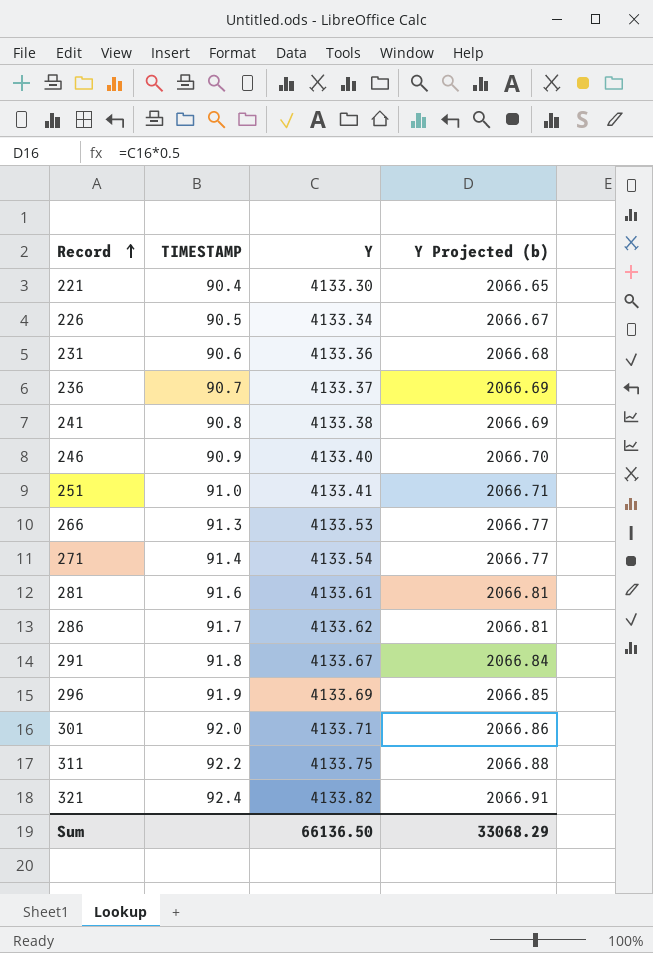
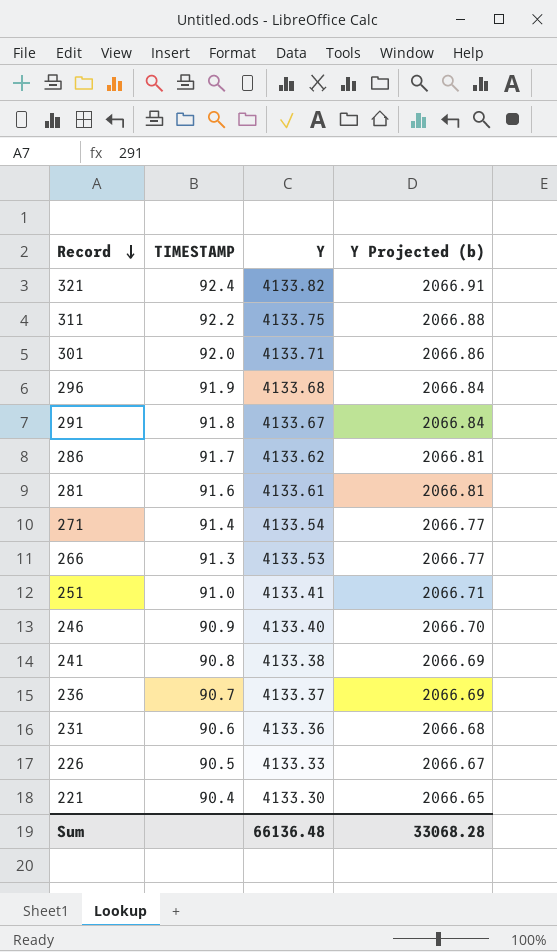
row order: Record ascending -> Record descending
296 | Y: 4133.69 -> 4133.68
296 | Y Projected (b): 2066.85 -> 2066.84
226 | Y: 4133.34 -> 4133.33
Sum | Y: 66136.50 -> 66136.48
Sum | Y Projected (b): 33068.29 -> 33068.28

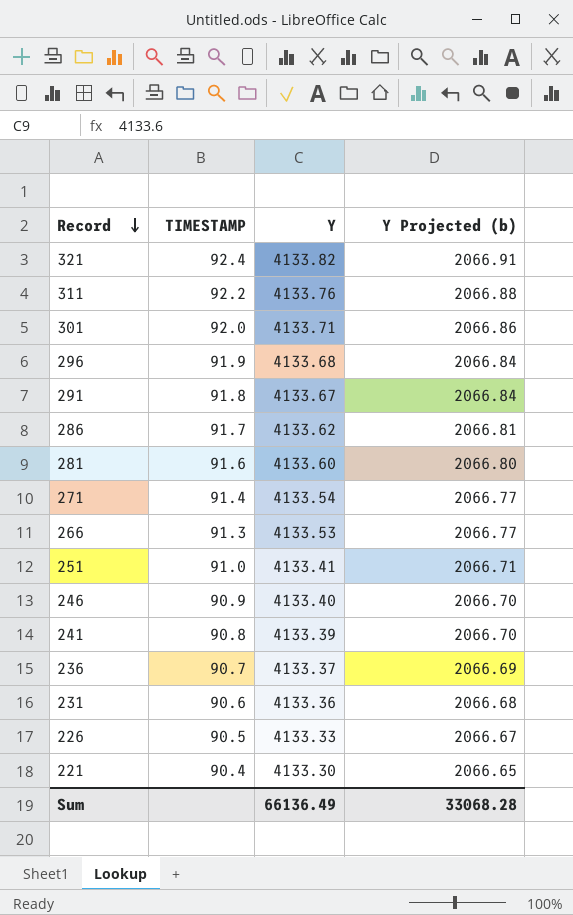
311 | Y: 4133.75 -> 4133.76
281 | Y: 4133.61 -> 4133.60
281 | Y Projected (b): 2066.81 -> 2066.80
241 | Y: 4133.38 -> 4133.39
241 | Y Projected (b): 2066.69 -> 2066.70
Sum | Y: 66136.48 -> 66136.49

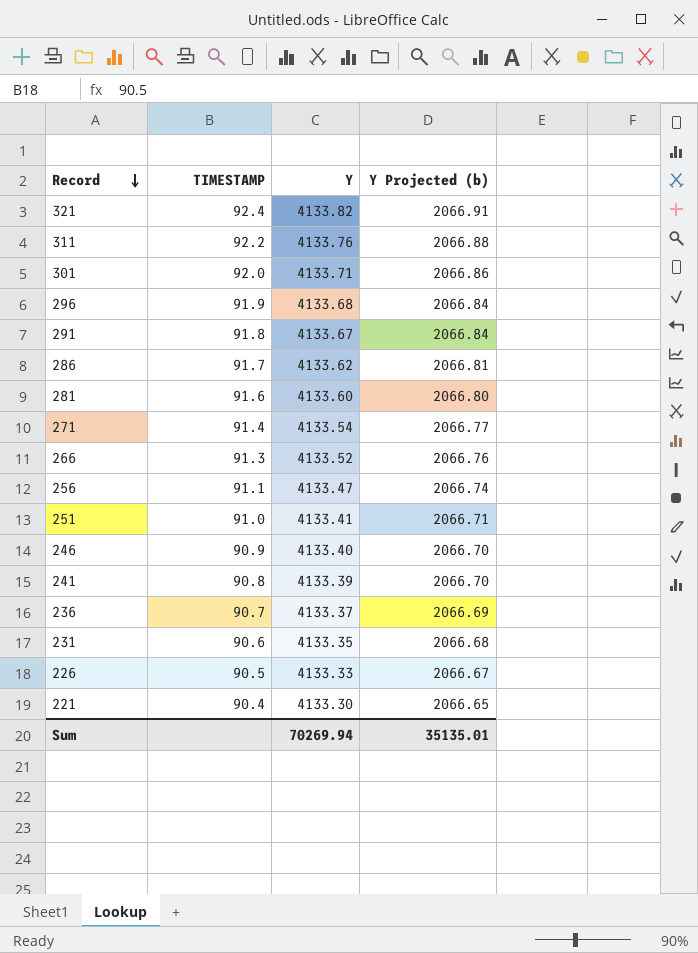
266 | Y: 4133.53 -> 4133.52
266 | Y Projected (b): 2066.77 -> 2066.76
row 256: none -> 91.1 | 4133.47 | 2066.74
231 | Y: 4133.36 -> 4133.35
Sum | Y: 66136.49 -> 70269.94
Sum | Y Projected (b): 33068.28 -> 35135.01

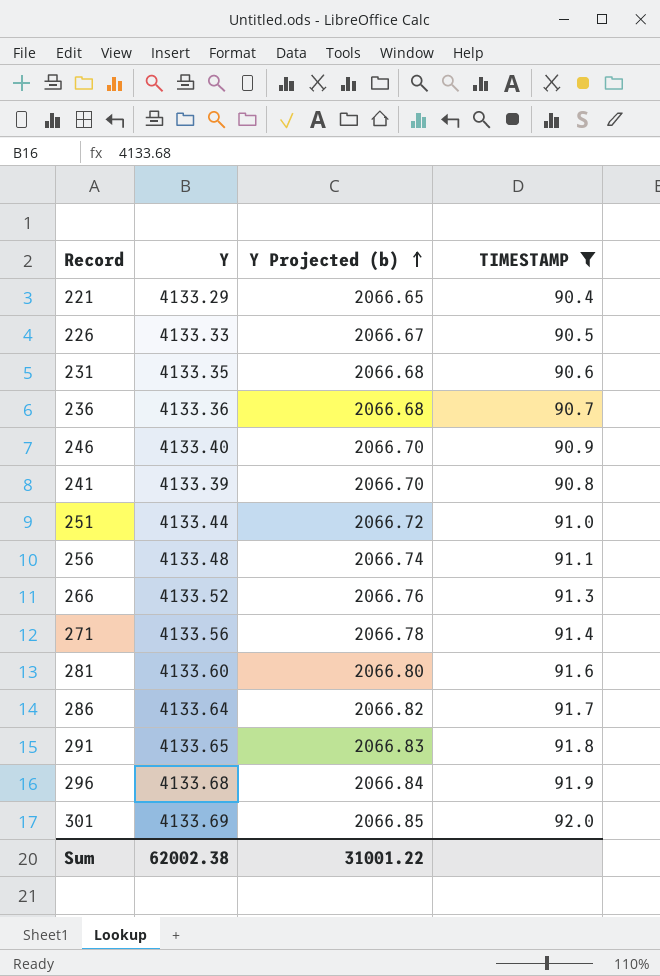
filter: none -> TIMESTAMP <= 92.0
row order: Record descending -> Y Projected (b) ascending
column TIMESTAMP | position: 2 -> 4
221 | Y: 4133.30 -> 4133.29
236 | Y: 4133.37 -> 4133.36
236 | Y Projected (b): 2066.69 -> 2066.68
251 | Y: 4133.41 -> 4133.44
251 | Y Projected (b): 2066.71 -> 2066.72
256 | Y: 4133.47 -> 4133.48
271 | Y: 4133.54 -> 4133.56
271 | Y Projected (b): 2066.77 -> 2066.78
286 | Y: 4133.62 -> 4133.64
286 | Y Projected (b): 2066.81 -> 2066.82
291 | Y: 4133.67 -> 4133.65
291 | Y Projected (b): 2066.84 -> 2066.83
301 | Y: 4133.71 -> 4133.69
301 | Y Projected (b): 2066.86 -> 2066.85
Sum | Y: 70269.94 -> 62002.38
Sum | Y Projected (b): 35135.01 -> 31001.22

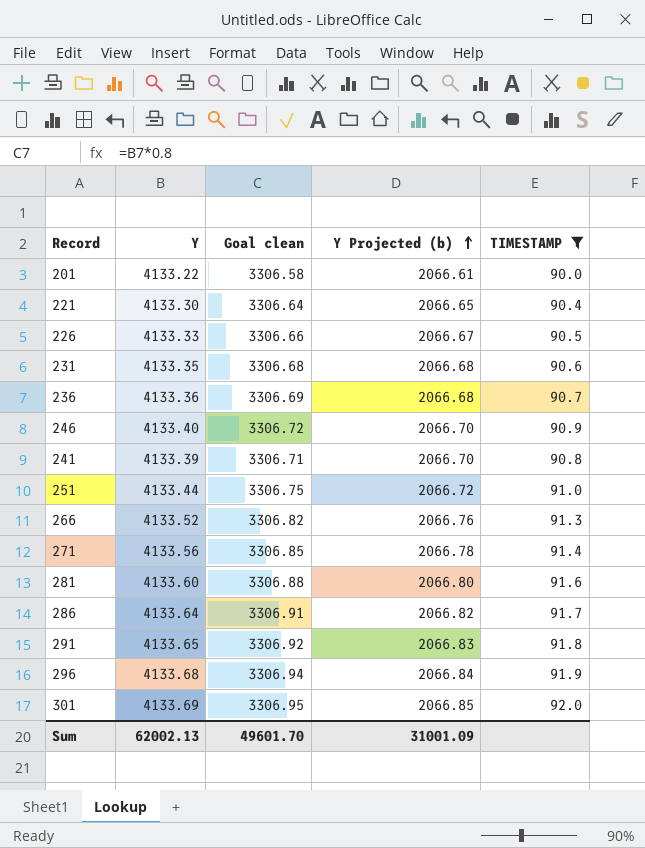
column Goal clean | formula: none -> [Y] * 0.8
row 256: 4133.48 | 2066.74 | 91.1 -> none
row 201: none -> 4133.22 | 3306.58 | 2066.61 | 90.0
221 | Y: 4133.29 -> 4133.30
Sum | Y: 62002.38 -> 62002.13
Sum | Y Projected (b): 31001.22 -> 31001.09

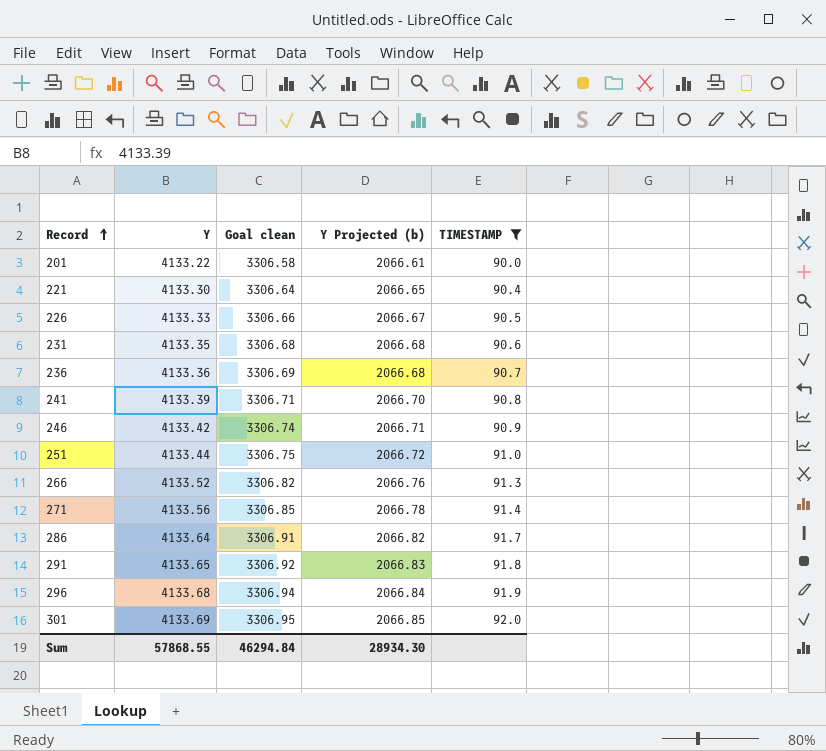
row order: Y Projected (b) ascending -> Record ascending
row 281: 4133.60 | 3306.88 | 2066.80 | 91.6 -> none
246 | Y: 4133.40 -> 4133.42
246 | Goal clean: 3306.72 -> 3306.74
246 | Y Projected (b): 2066.70 -> 2066.71
Sum | Y: 62002.13 -> 57868.55
Sum | Goal clean: 49601.70 -> 46294.84
Sum | Y Projected (b): 31001.09 -> 28934.30

